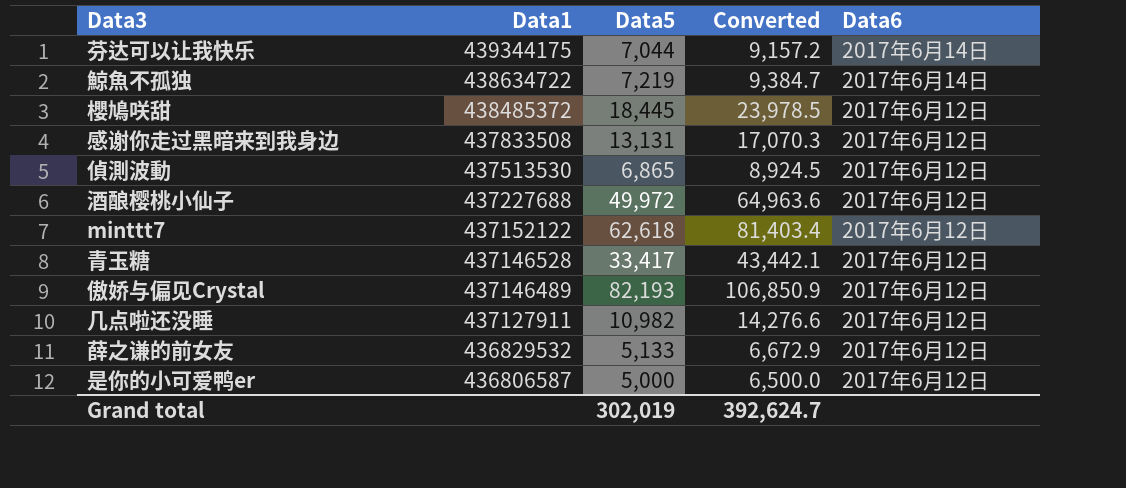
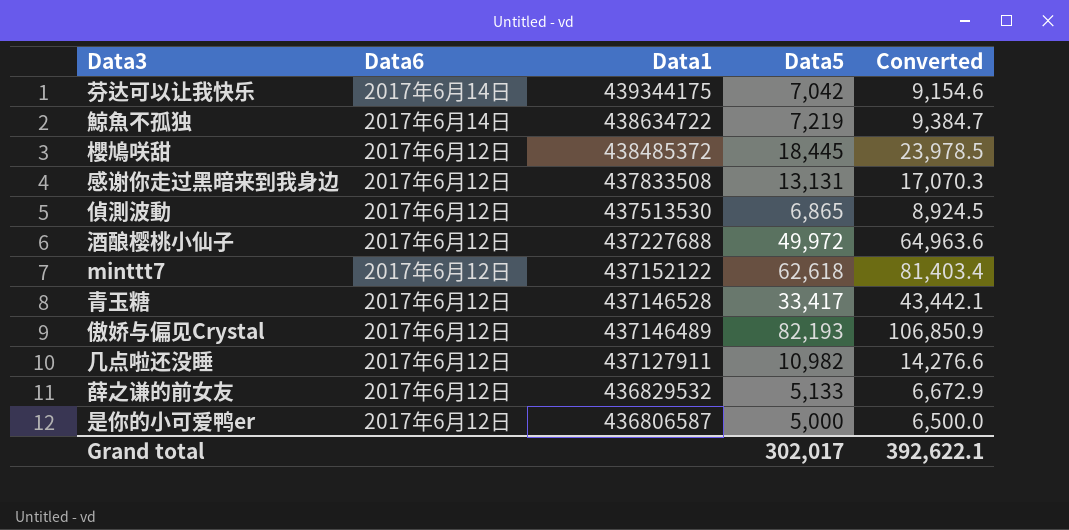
column Data6 | position: 5 -> 2
芬达可以让我快乐 | Data5: 7,044 -> 7,042
芬达可以让我快乐 | Converted: 9,157.2 -> 9,154.6
Grand total | Data5: 302,019 -> 302,017
Grand total | Converted: 392,624.7 -> 392,622.1

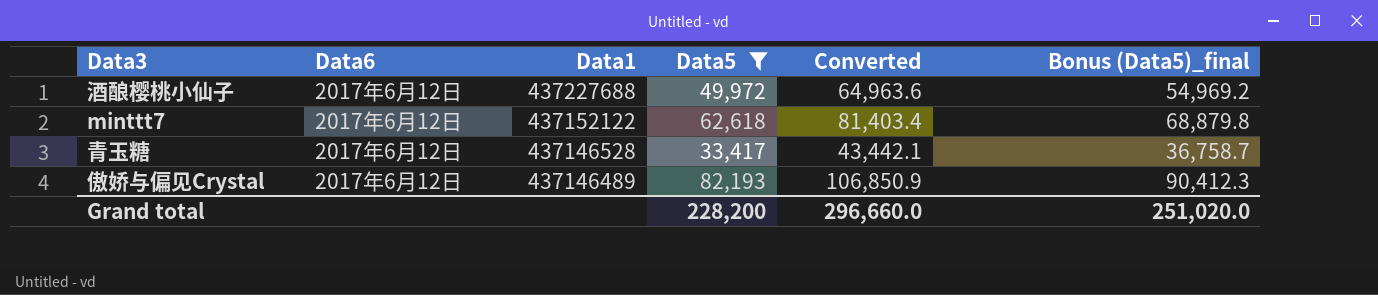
filter: none -> Data5 >= 33,417
column Bonus (Data5)_final | formula: none -> [Data5] * 1.1
Grand total | Data5: 302,017 -> 228,200
Grand total | Converted: 392,622.1 -> 296,660.0

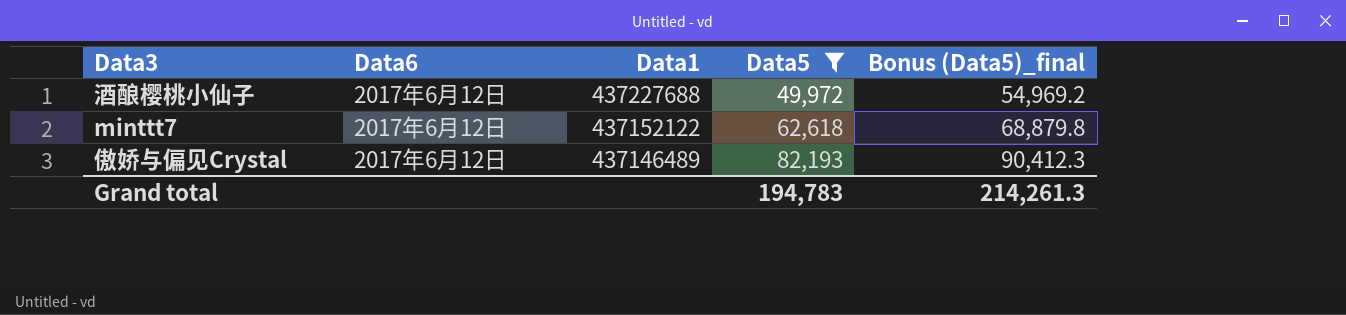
column Converted | formula: [Data5] * 1.3 -> none
row 青玉糖: 2017年6月12日 | 437146528 | 33,417 | 43,442.1 | 36,758.7 -> none
Grand total | Data5: 228,200 -> 194,783
Grand total | Bonus (Data5)_final: 251,020.0 -> 214,261.3

